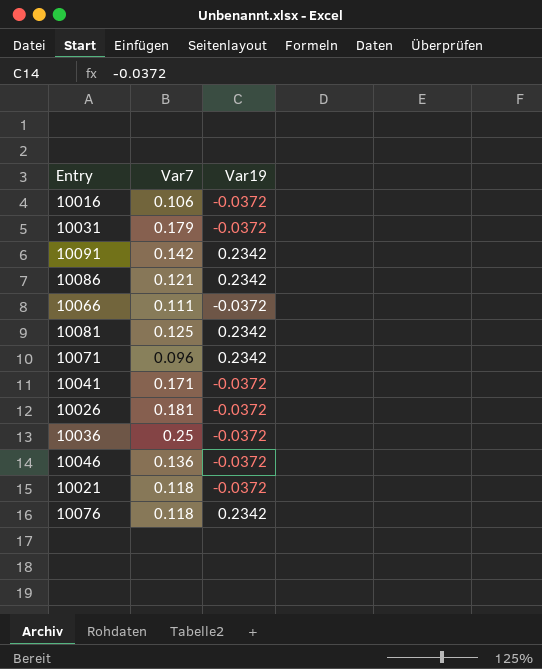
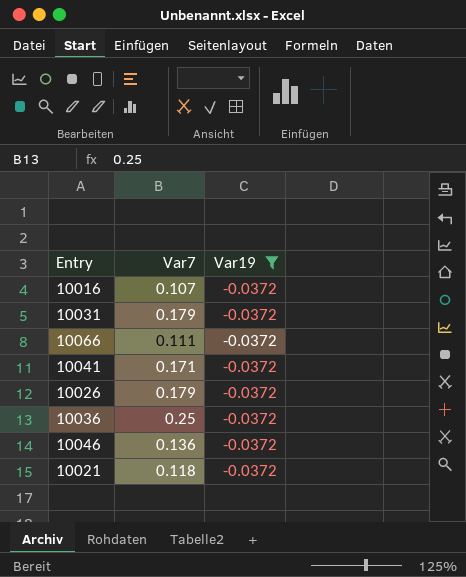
filter: none -> Var19 = -0.0372
10016 | Var7: 0.106 -> 0.107
10026 | Var7: 0.181 -> 0.179

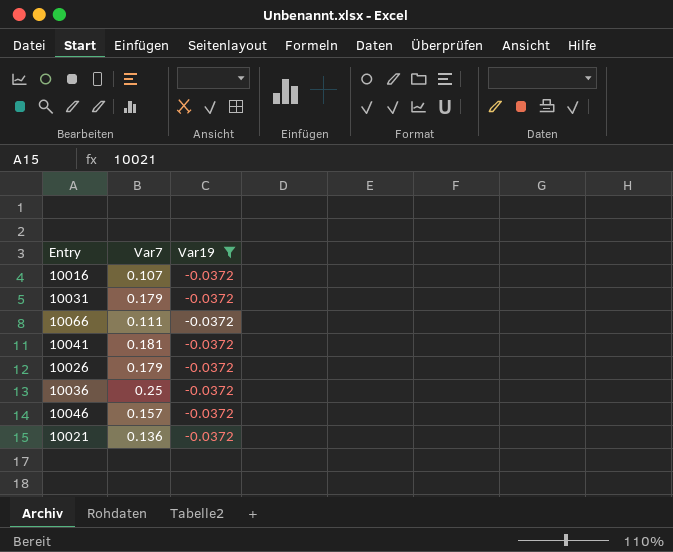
10041 | Var7: 0.171 -> 0.181
10046 | Var7: 0.136 -> 0.157
10021 | Var7: 0.118 -> 0.136

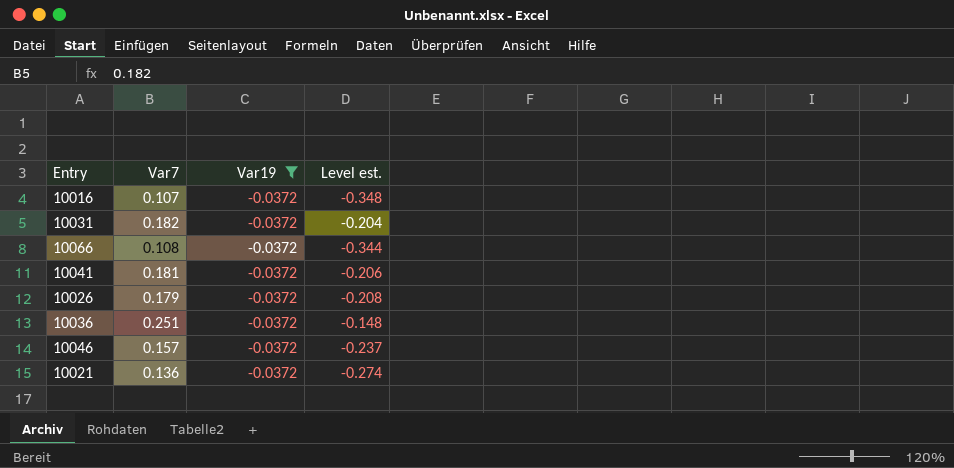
column Level est. | formula: none -> [Var19] / [Var7]
10031 | Var7: 0.179 -> 0.182
10066 | Var7: 0.111 -> 0.108
10036 | Var7: 0.25 -> 0.251

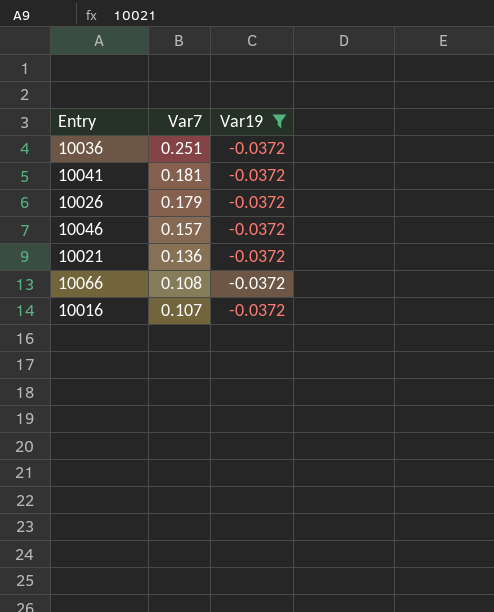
row order: none -> Var7 descending
column Level est. | formula: [Var19] / [Var7] -> none
row 10031: 0.182 | -0.0372 | -0.204 -> none

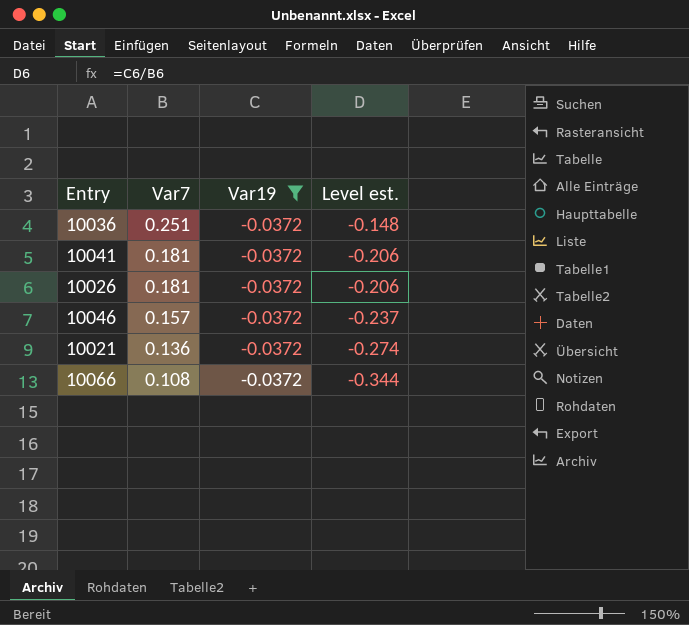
column Level est. | formula: none -> [Var19] / [Var7]
row 10016: 0.107 | -0.0372 -> none
10026 | Var7: 0.179 -> 0.181

